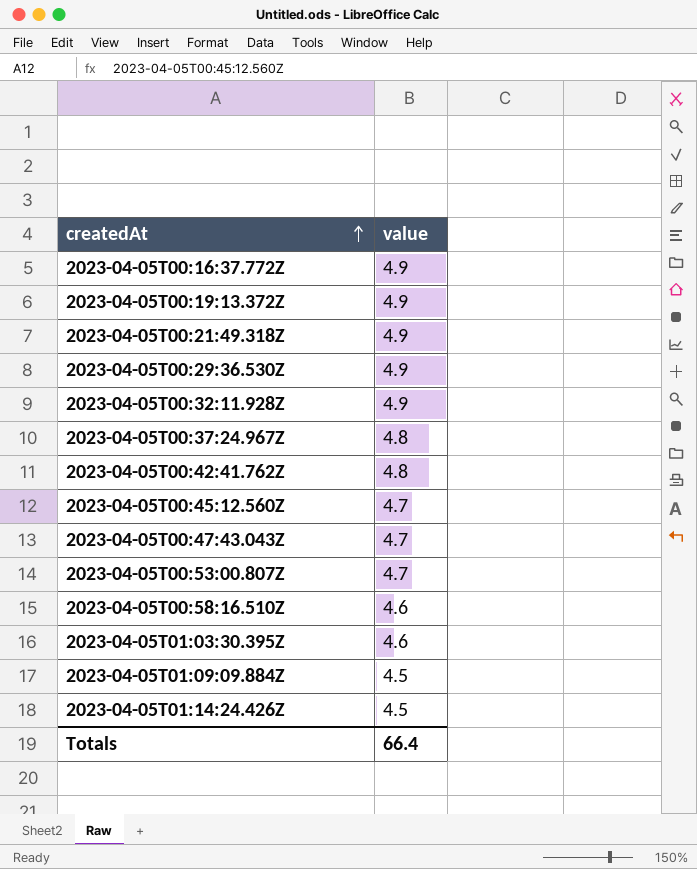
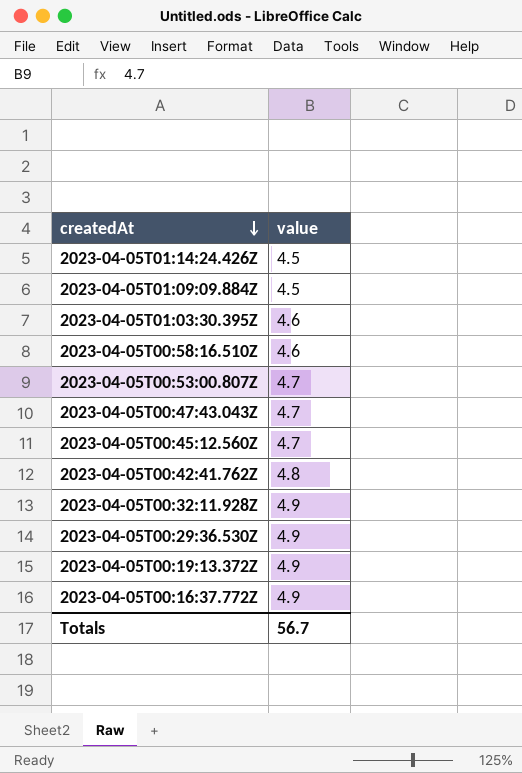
row order: createdAt ascending -> createdAt descending
row 2023-04-05T00:21:49.318Z: 4.9 -> none
row 2023-04-05T00:37:24.967Z: 4.8 -> none
Totals | value: 66.4 -> 56.7

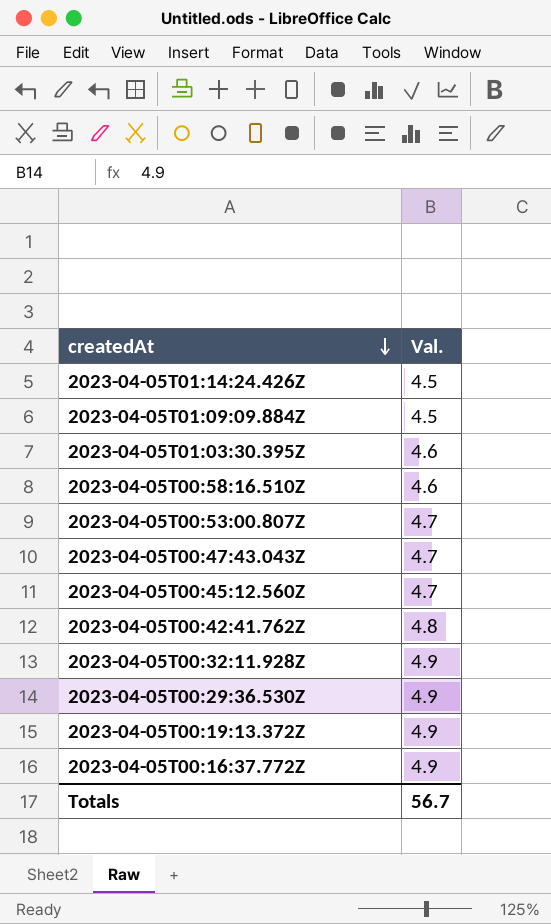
column name: value -> Val.

